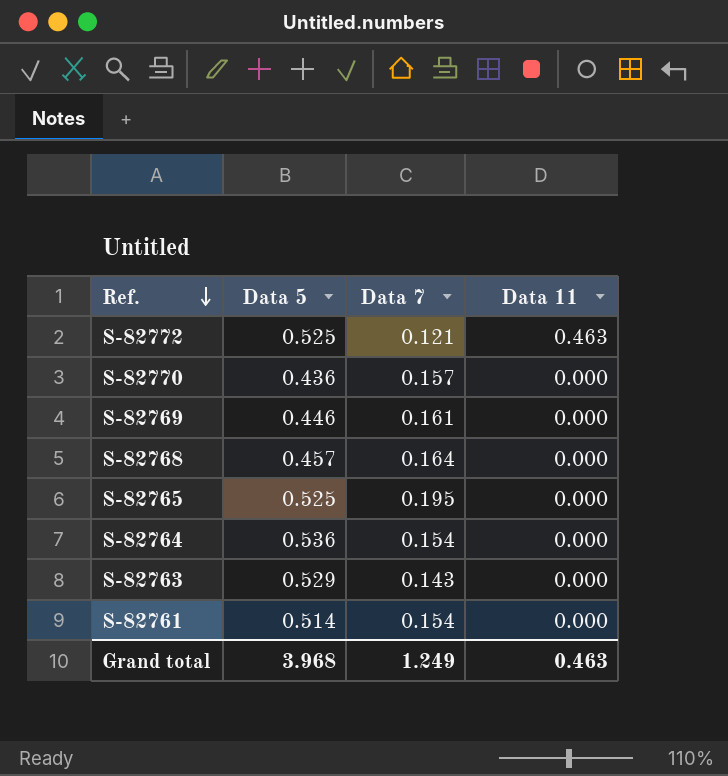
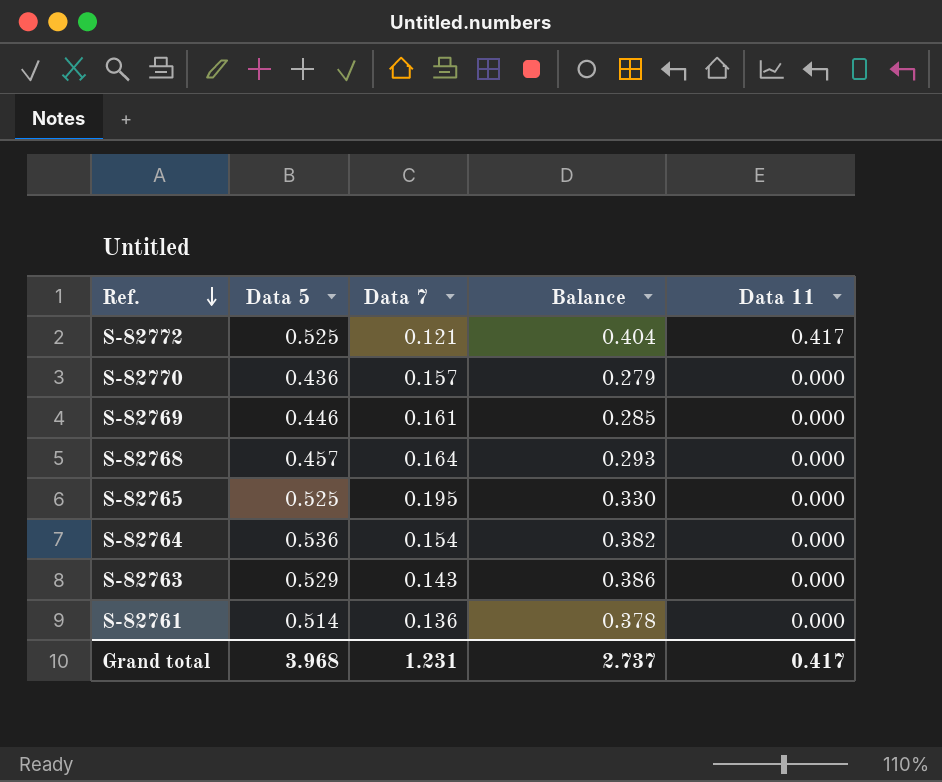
column Balance | formula: none -> [Data 5] - [Data 7]
S-82772 | Data 11: 0.463 -> 0.417
S-82761 | Data 7: 0.154 -> 0.136
Grand total | Data 7: 1.249 -> 1.231
Grand total | Data 11: 0.463 -> 0.417

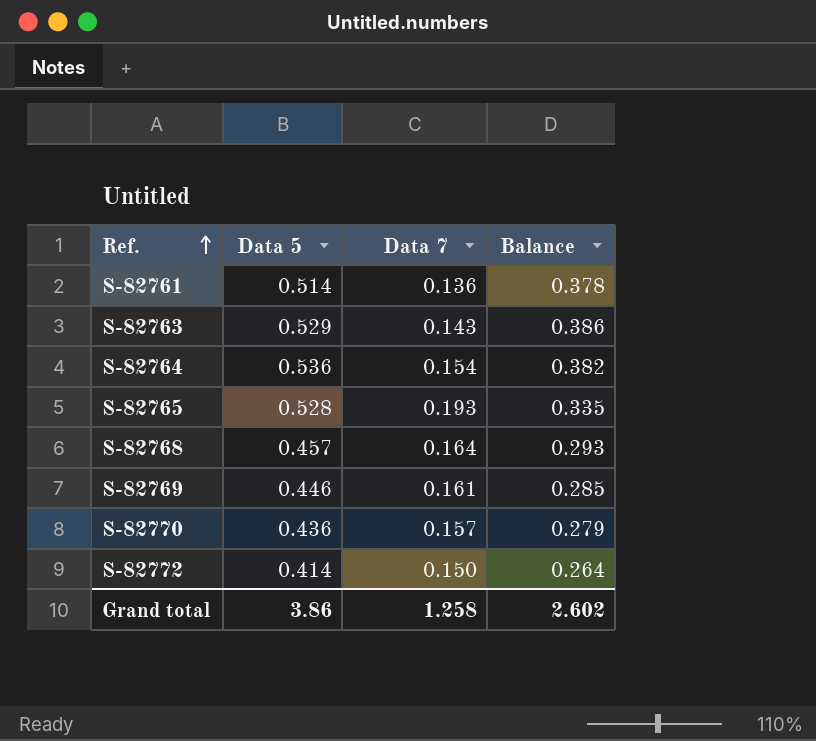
row order: Ref. descending -> Ref. ascending
column Data 11 | position: 5 -> none
S-82765 | Data 5: 0.525 -> 0.528
S-82765 | Data 7: 0.195 -> 0.193
S-82765 | Balance: 0.330 -> 0.335
S-82772 | Data 5: 0.525 -> 0.414
S-82772 | Data 7: 0.121 -> 0.150
S-82772 | Balance: 0.404 -> 0.264
Grand total | Data 5: 3.968 -> 3.86
Grand total | Data 7: 1.231 -> 1.258
Grand total | Balance: 2.737 -> 2.602

